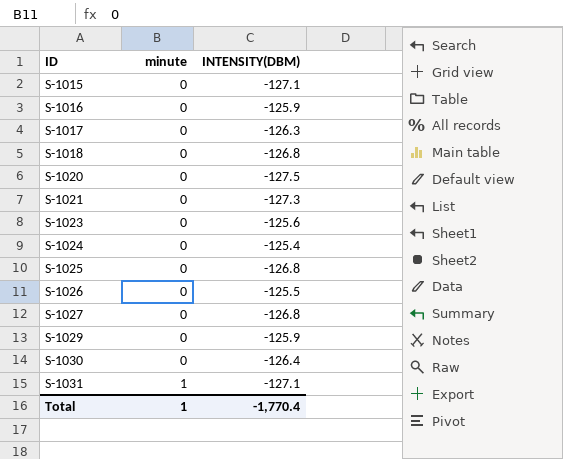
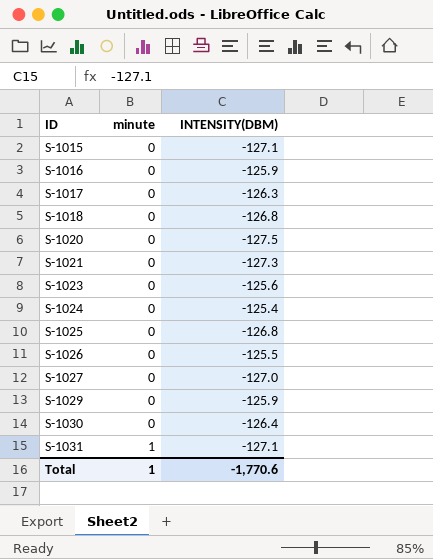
S-1027 | INTENSITY(DBM): -126.8 -> -127.0
Total | INTENSITY(DBM): -1,770.4 -> -1,770.6

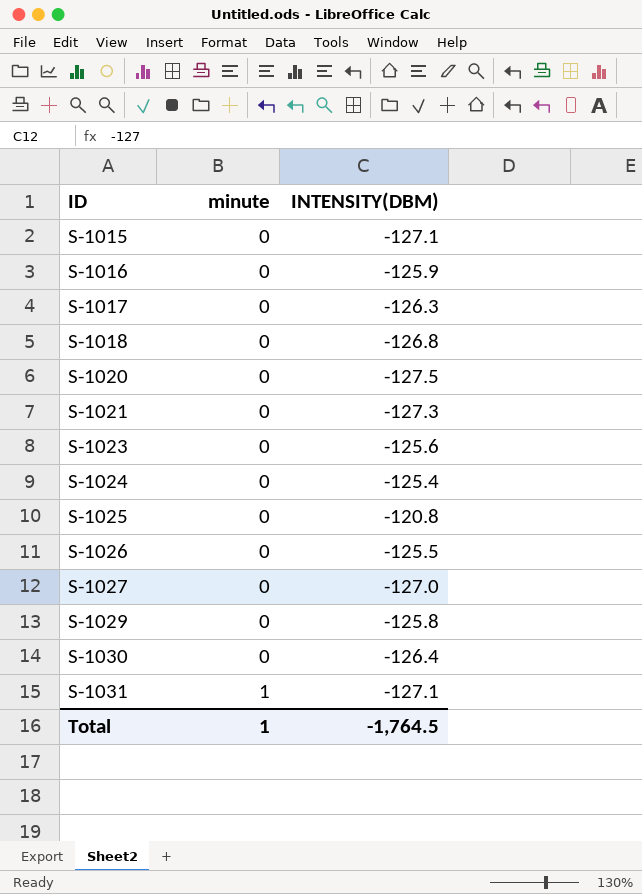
S-1025 | INTENSITY(DBM): -126.8 -> -120.8
S-1029 | INTENSITY(DBM): -125.9 -> -125.8
Total | INTENSITY(DBM): -1,770.6 -> -1,764.5

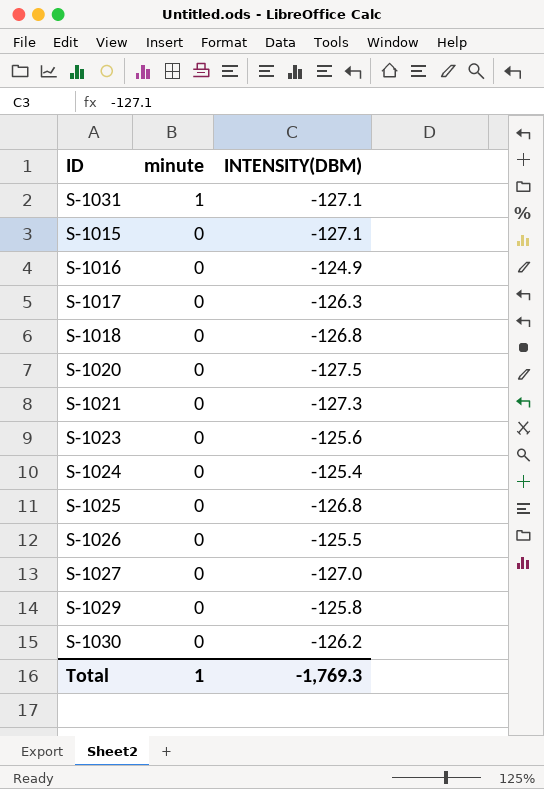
row order: ID ascending -> minute descending
S-1016 | INTENSITY(DBM): -125.9 -> -124.9
S-1025 | INTENSITY(DBM): -120.8 -> -126.8
S-1030 | INTENSITY(DBM): -126.4 -> -126.2
Total | INTENSITY(DBM): -1,764.5 -> -1,769.3

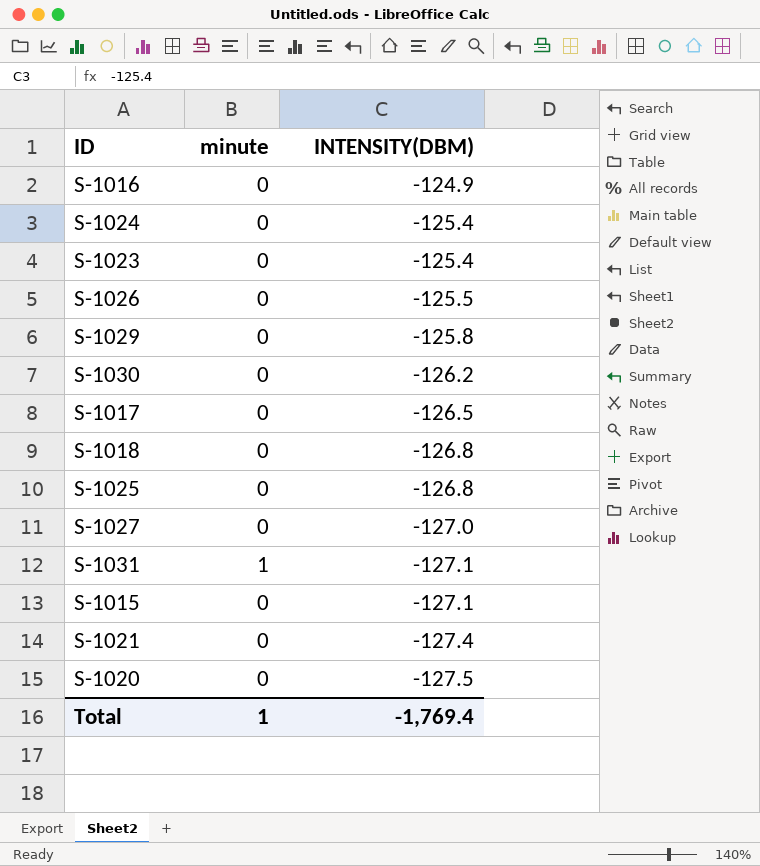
row order: minute descending -> INTENSITY(DBM) descending
S-1023 | INTENSITY(DBM): -125.6 -> -125.4
S-1017 | INTENSITY(DBM): -126.3 -> -126.5
S-1021 | INTENSITY(DBM): -127.3 -> -127.4
Total | INTENSITY(DBM): -1,769.3 -> -1,769.4

